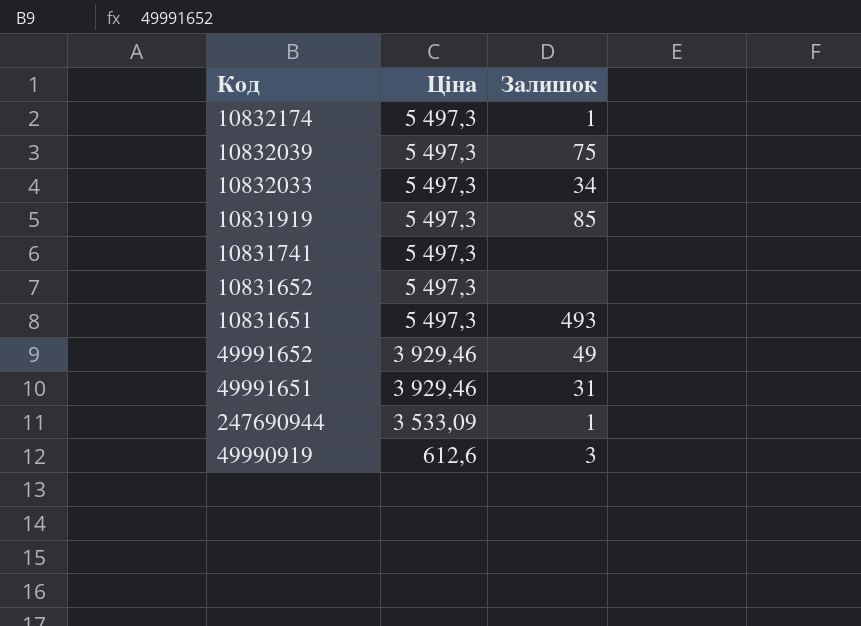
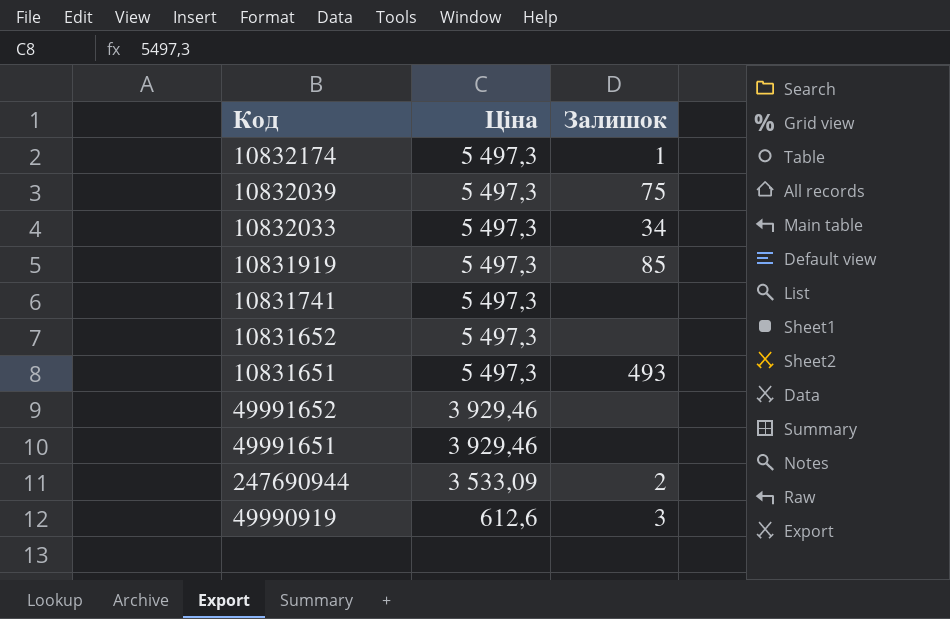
49991652 | Залишок: 49 -> none
49991651 | Залишок: 31 -> none
247690944 | Залишок: 1 -> 2

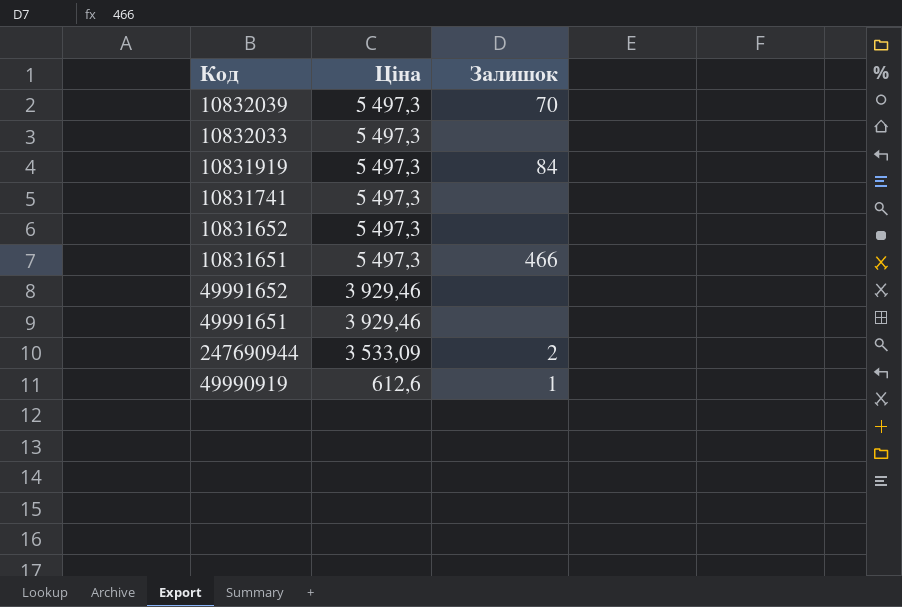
row 10832174: 5 497,3 | 1 -> none
10832039 | Залишок: 75 -> 70
10832033 | Залишок: 34 -> none
10831919 | Залишок: 85 -> 84
10831651 | Залишок: 493 -> 466
49990919 | Залишок: 3 -> 1

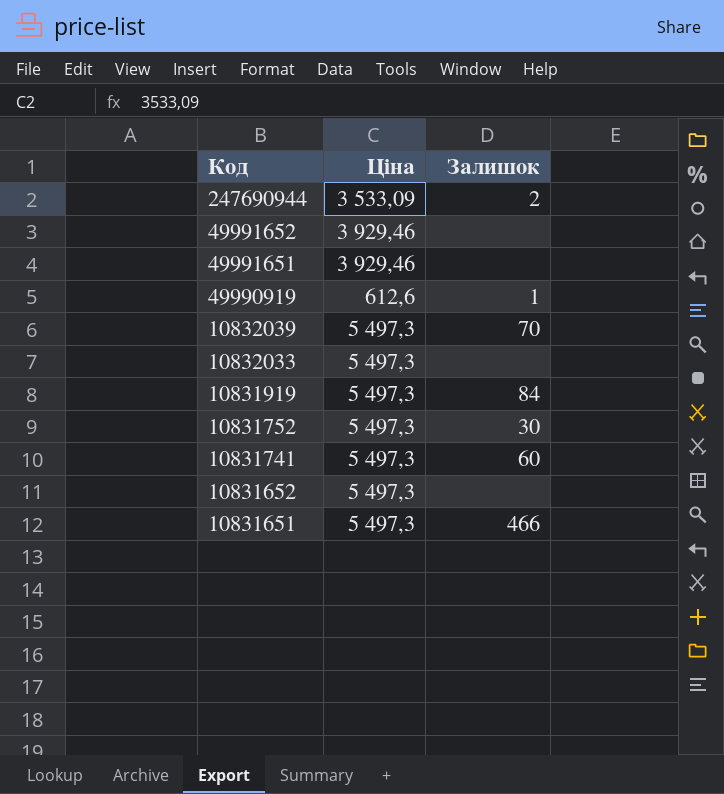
row order: Ціна descending -> Код descending
row 10831752: none -> 5 497,3 | 30
10831741 | Залишок: none -> 60

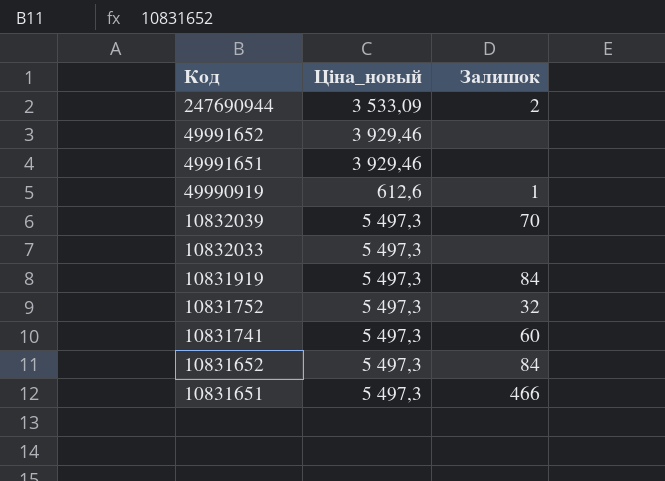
column name: Ціна -> Ціна_новый
10831752 | Залишок: 30 -> 32
10831652 | Залишок: none -> 84

